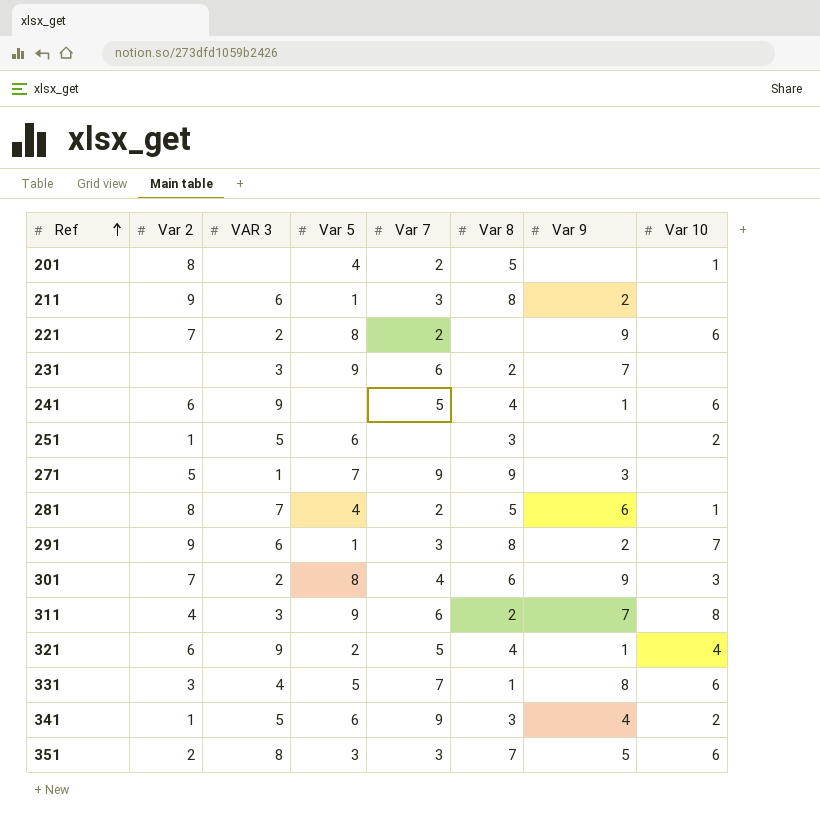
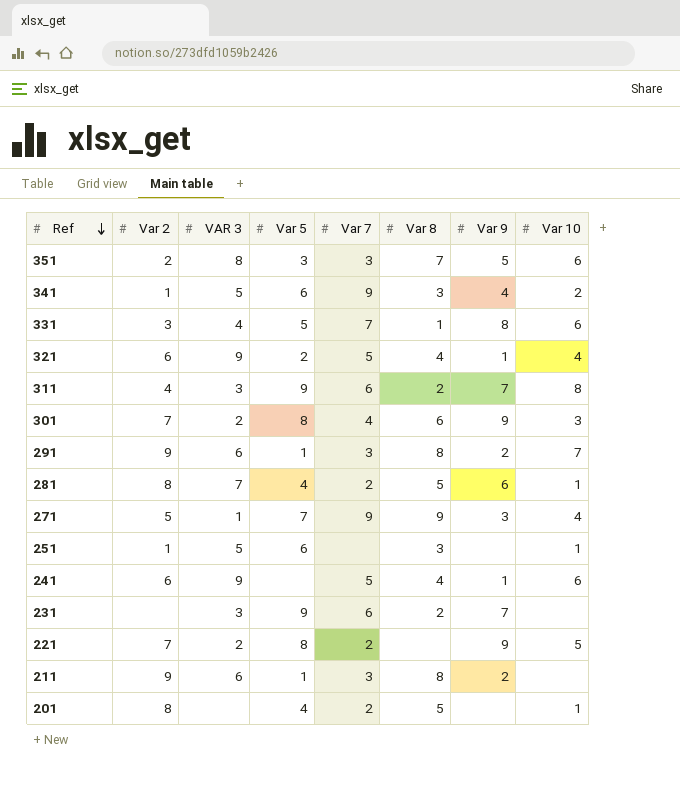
row order: Ref ascending -> Ref descending
271 | Var 10: none -> 4
251 | Var 10: 2 -> 1
221 | Var 10: 6 -> 5

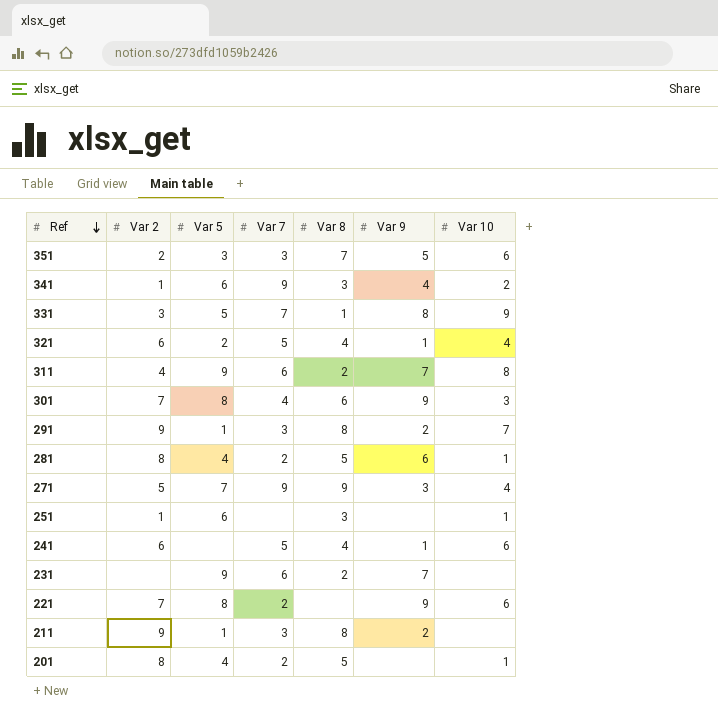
column VAR 3 | position: 3 -> none
331 | Var 10: 6 -> 9
221 | Var 10: 5 -> 6

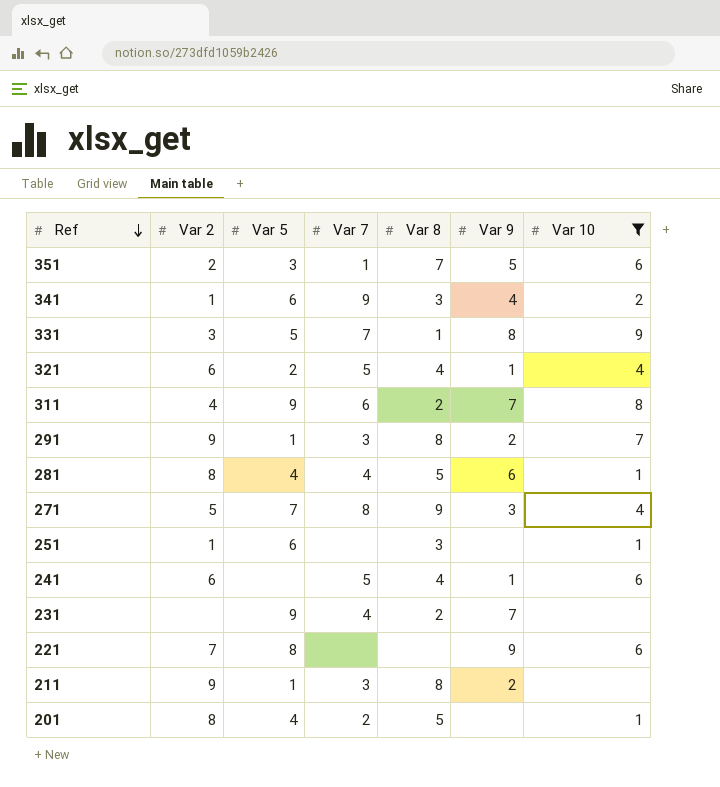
filter: none -> Var 10 != 3
351 | Var 7: 3 -> 1
281 | Var 7: 2 -> 4
271 | Var 7: 9 -> 8
231 | Var 7: 6 -> 4
221 | Var 7: 2 -> none

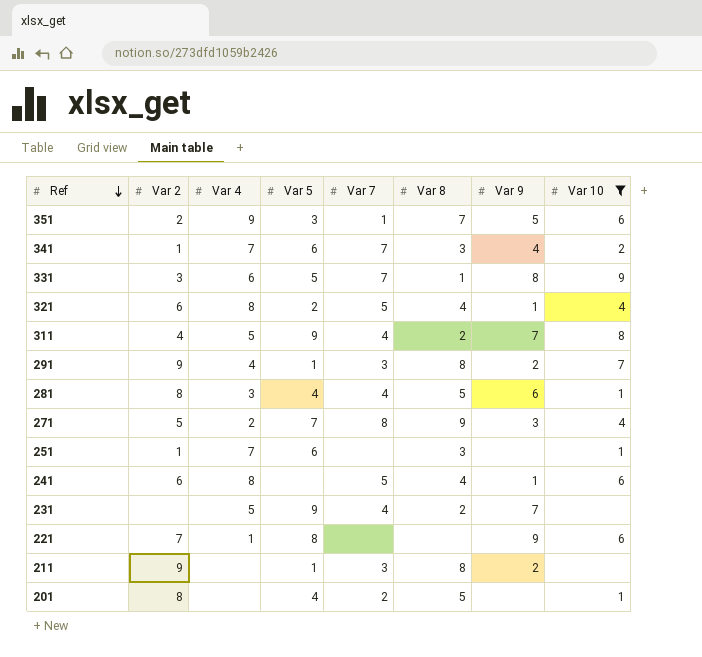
column Var 4 | position: none -> 3
341 | Var 7: 9 -> 7
311 | Var 7: 6 -> 4

